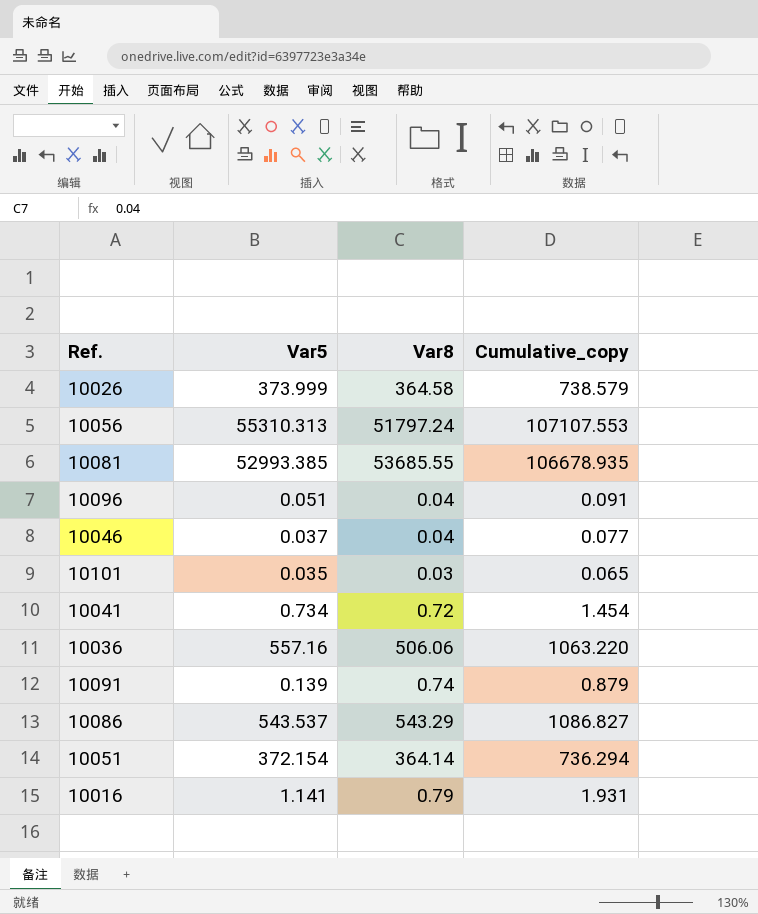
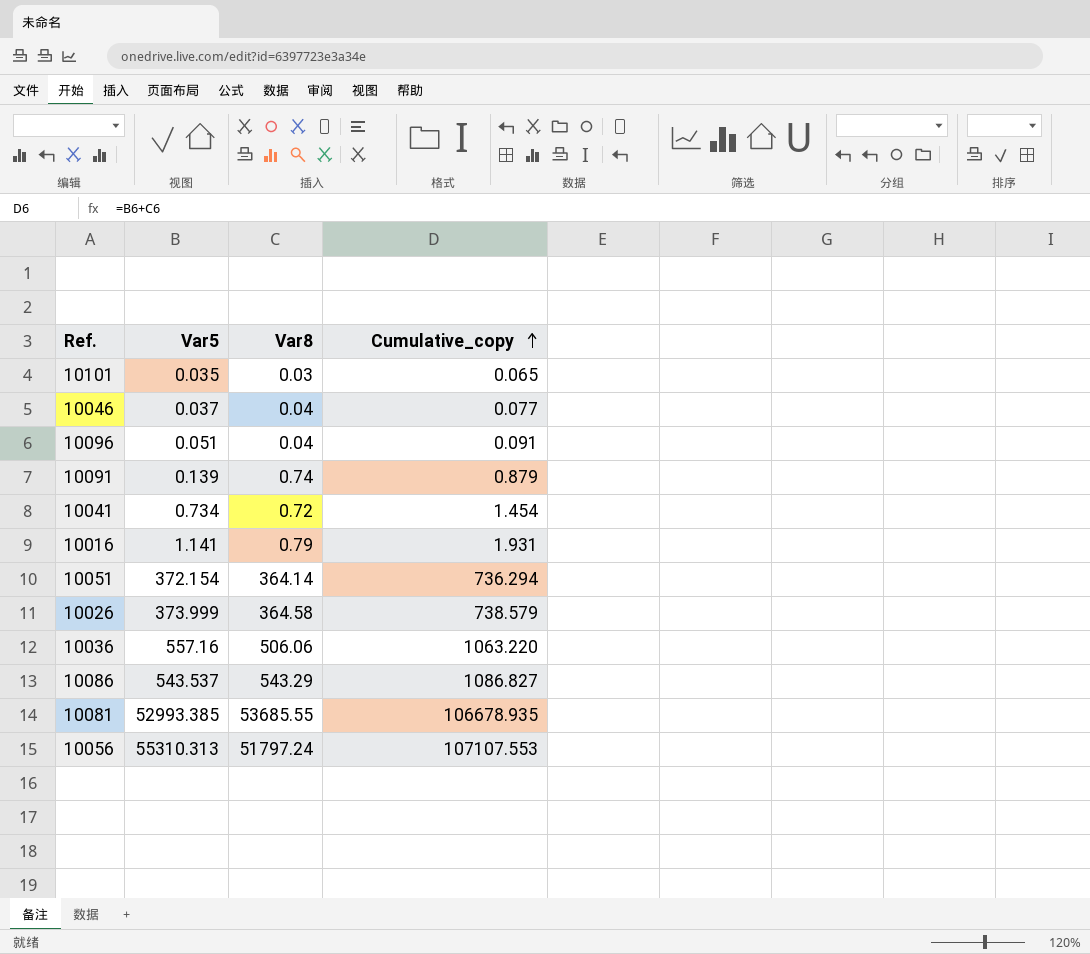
row order: none -> Cumulative_copy ascending

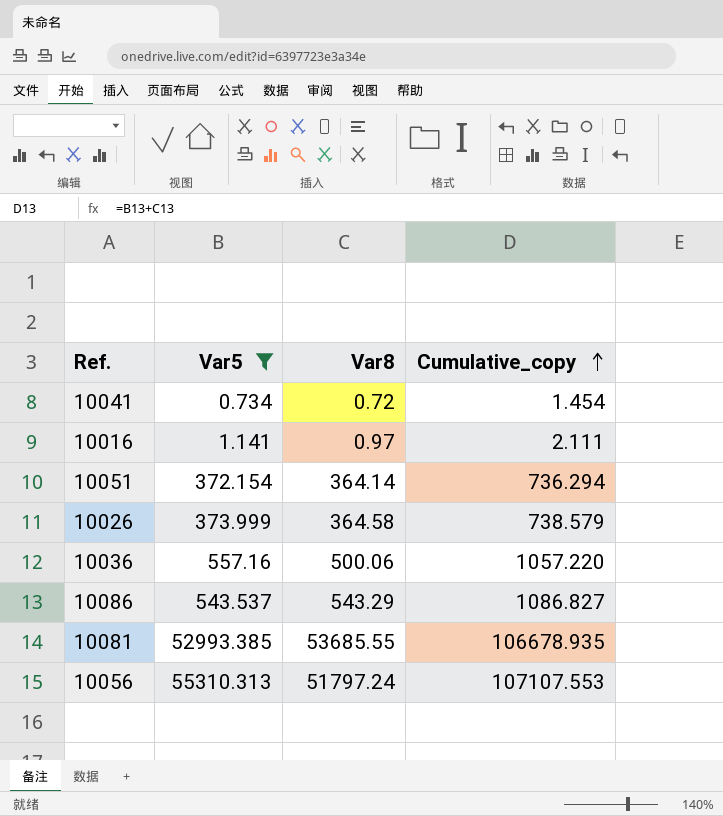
filter: none -> Var5 >= 0.734
10016 | Var8: 0.79 -> 0.97
10016 | Cumulative_copy: 1.931 -> 2.111
10036 | Var8: 506.06 -> 500.06
10036 | Cumulative_copy: 1063.220 -> 1057.220

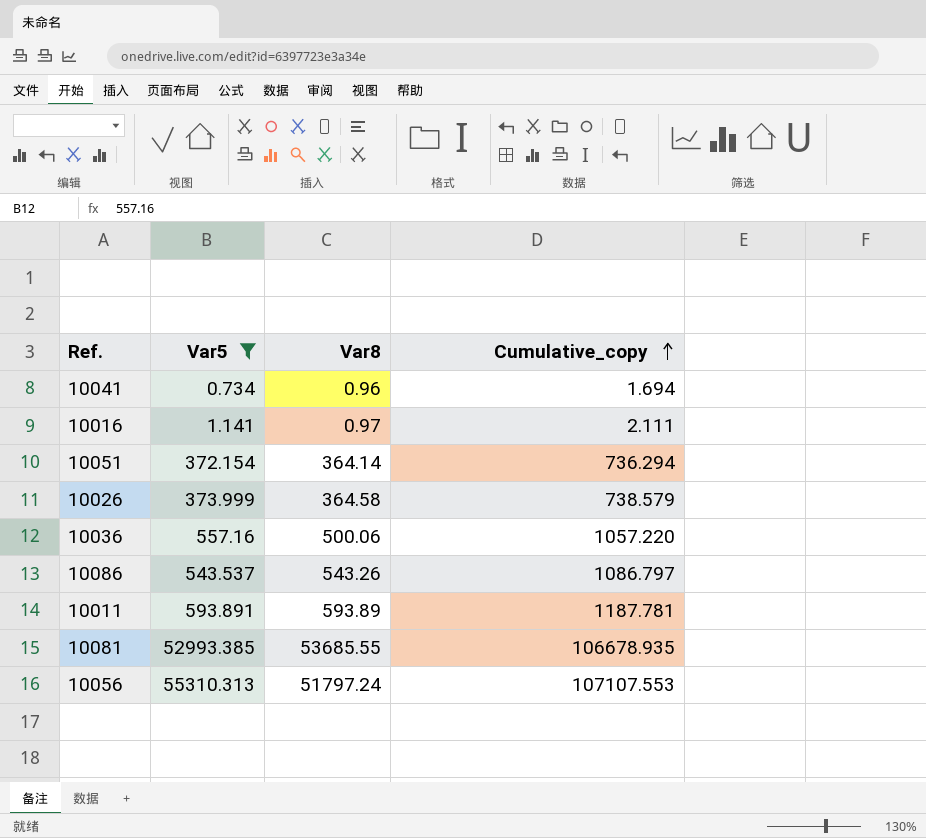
10041 | Var8: 0.72 -> 0.96
10041 | Cumulative_copy: 1.454 -> 1.694
10086 | Var8: 543.29 -> 543.26
10086 | Cumulative_copy: 1086.827 -> 1086.797
row 10011: none -> 593.891 | 593.89 | 1187.781

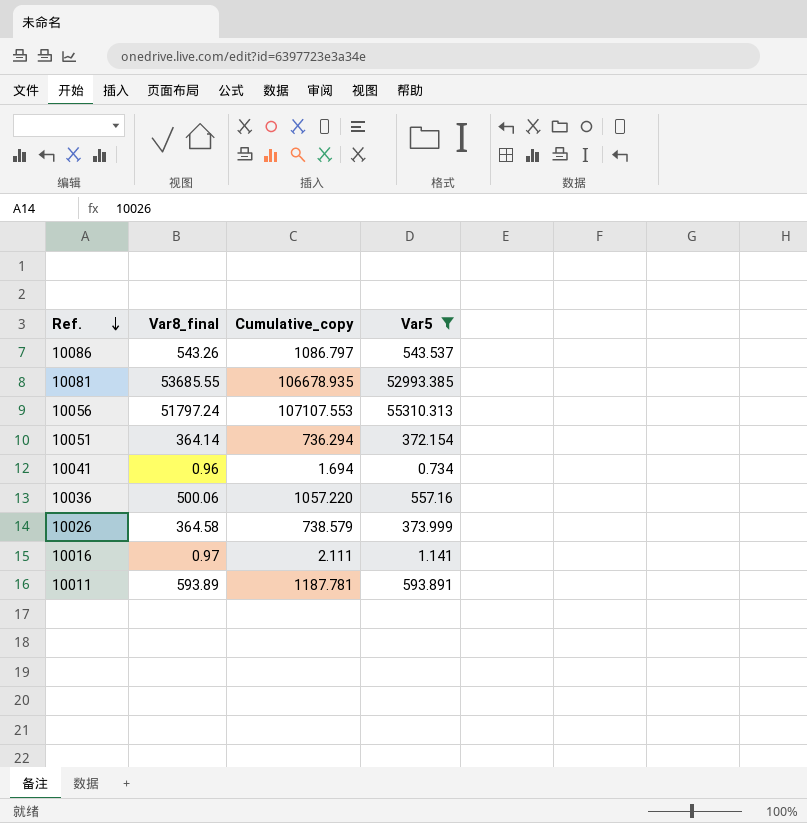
row order: Cumulative_copy ascending -> Ref. descending
column name: Var8 -> Var8_final
column Var5 | position: 2 -> 4

